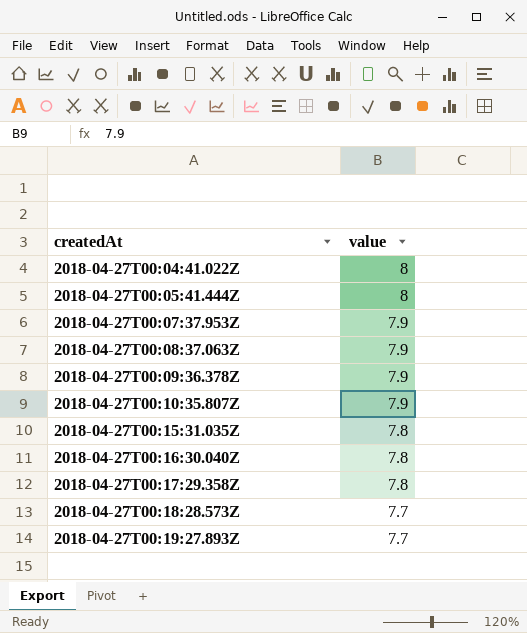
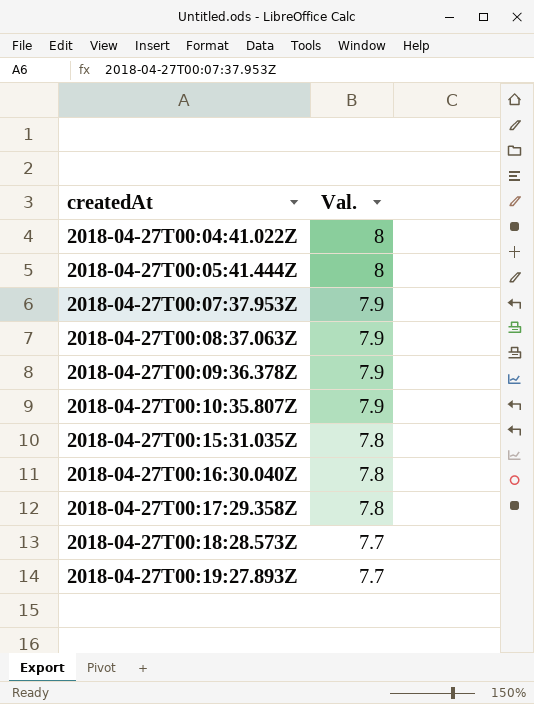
column name: value -> Val.

